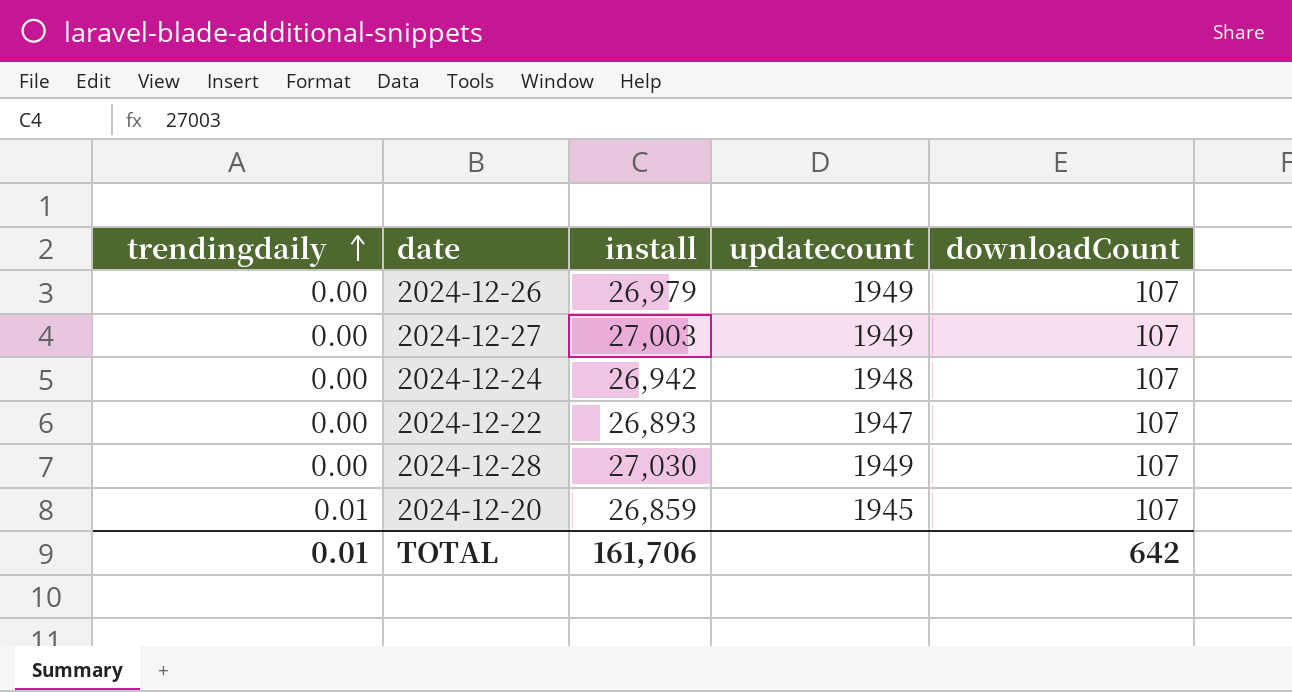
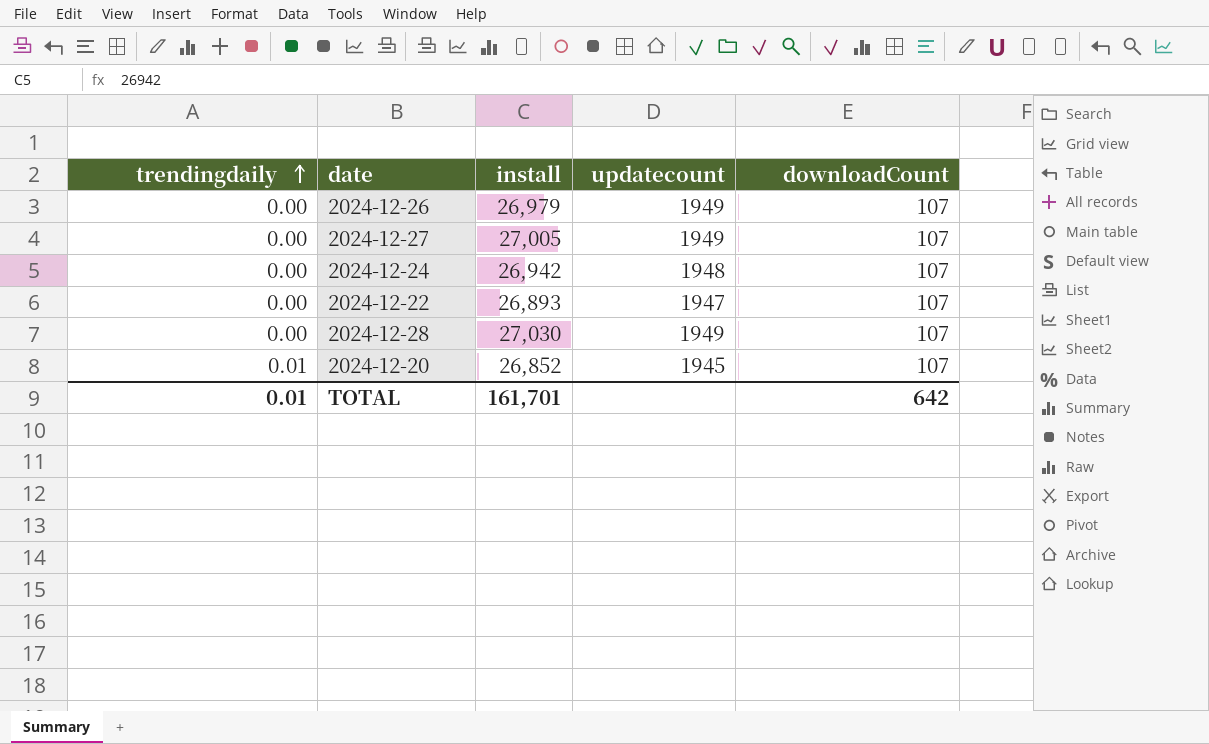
2024-12-27 | install: 27,003 -> 27,005
2024-12-20 | install: 26,859 -> 26,852
TOTAL | install: 161,706 -> 161,701

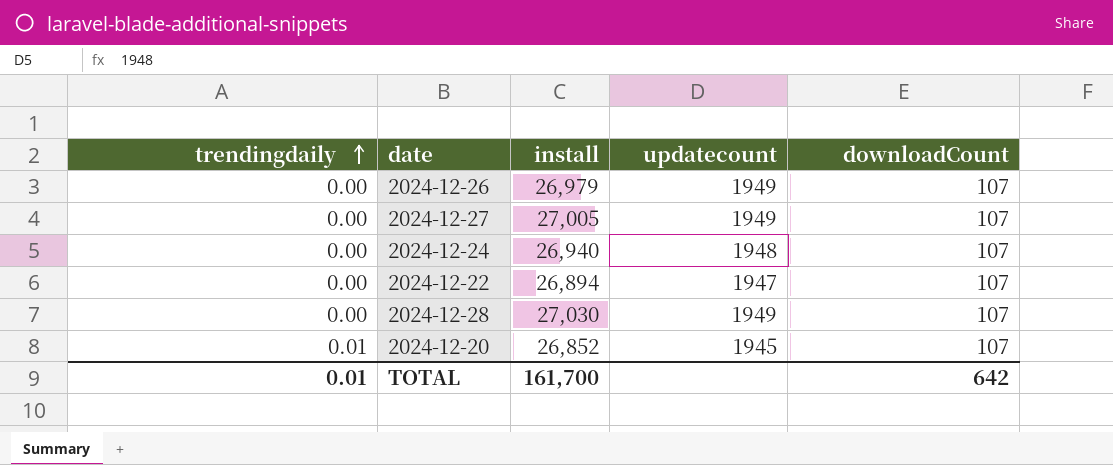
2024-12-24 | install: 26,942 -> 26,940
2024-12-22 | install: 26,893 -> 26,894
TOTAL | install: 161,701 -> 161,700

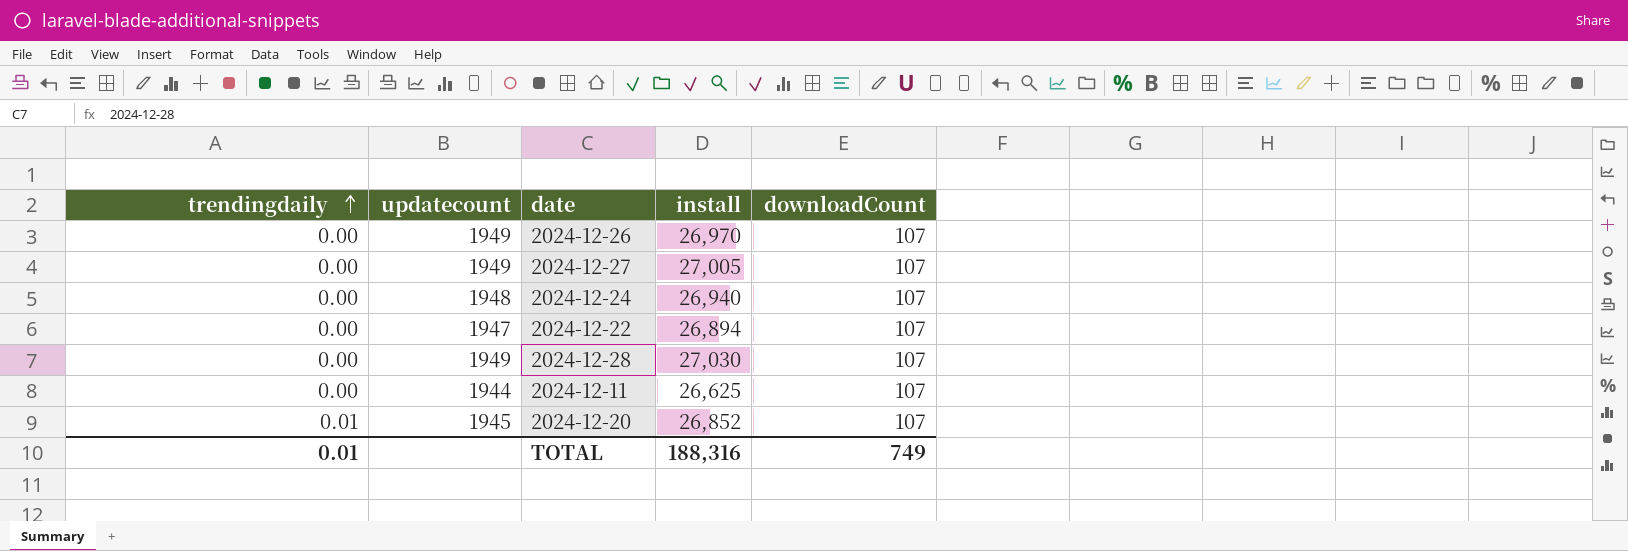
column updatecount | position: 4 -> 2
2024-12-26 | install: 26,979 -> 26,970
row 2024-12-11: none -> 0.00 | 1944 | 26,625 | 107
TOTAL | install: 161,700 -> 188,316
TOTAL | downloadCount: 642 -> 749

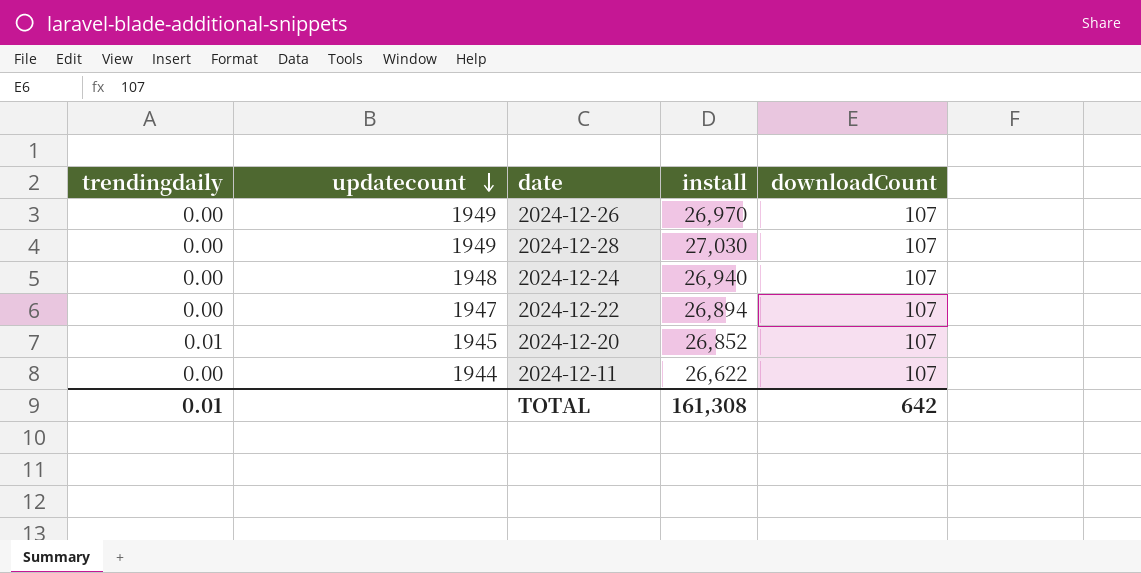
row order: trendingdaily ascending -> updatecount descending
row 2024-12-27: 0.00 | 1949 | 27,005 | 107 -> none
2024-12-11 | install: 26,625 -> 26,622
TOTAL | install: 188,316 -> 161,308
TOTAL | downloadCount: 749 -> 642

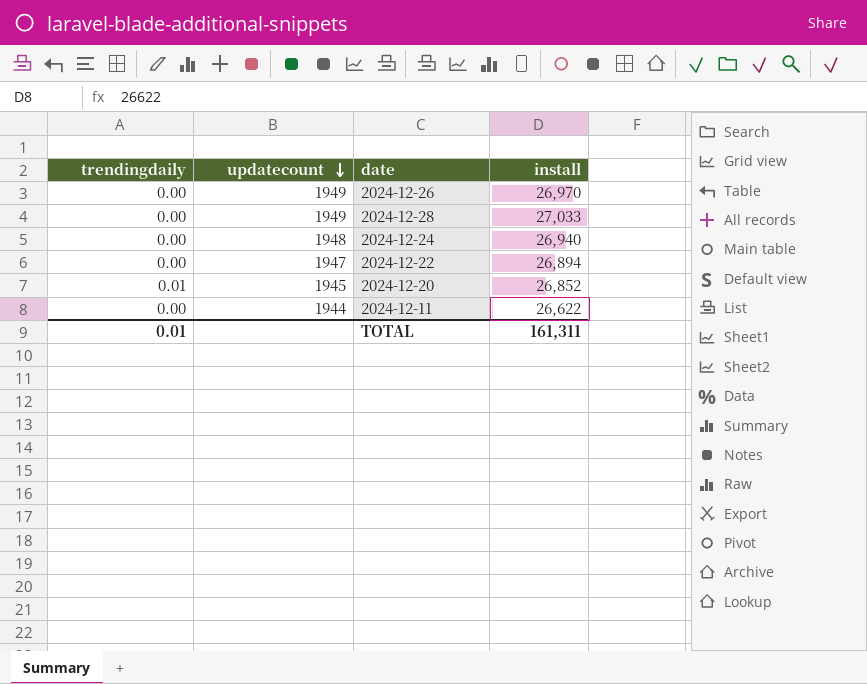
column downloadCount | position: 5 -> none
2024-12-28 | install: 27,030 -> 27,033
TOTAL | install: 161,308 -> 161,311

